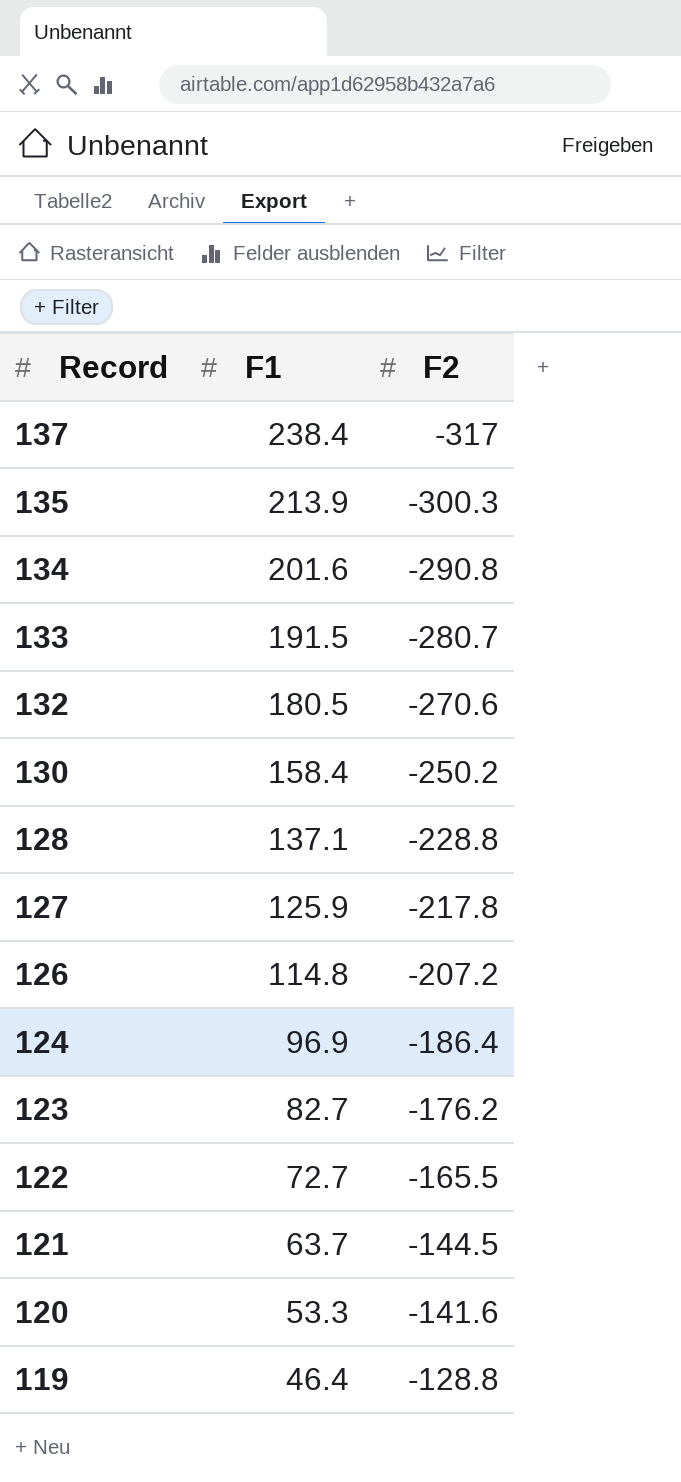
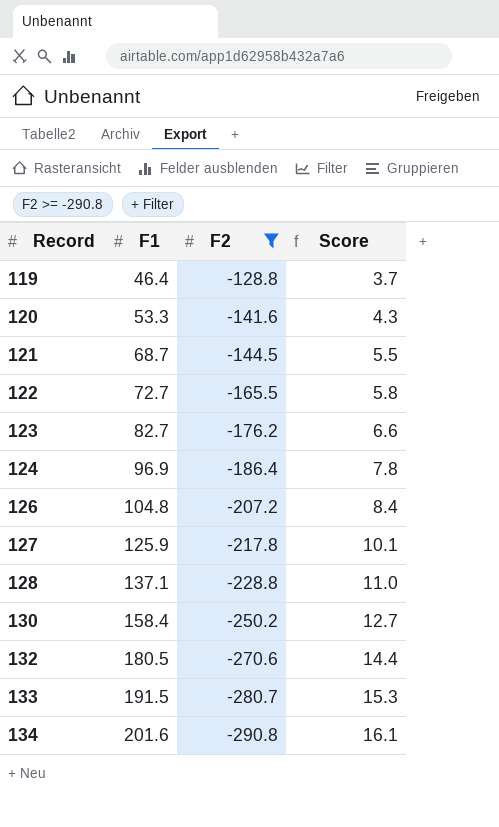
filter: none -> F2 >= -290.8
row order: Record descending -> Record ascending
column Score | formula: none -> [F1] * 0.08
121 | F1: 63.7 -> 68.7
126 | F1: 114.8 -> 104.8

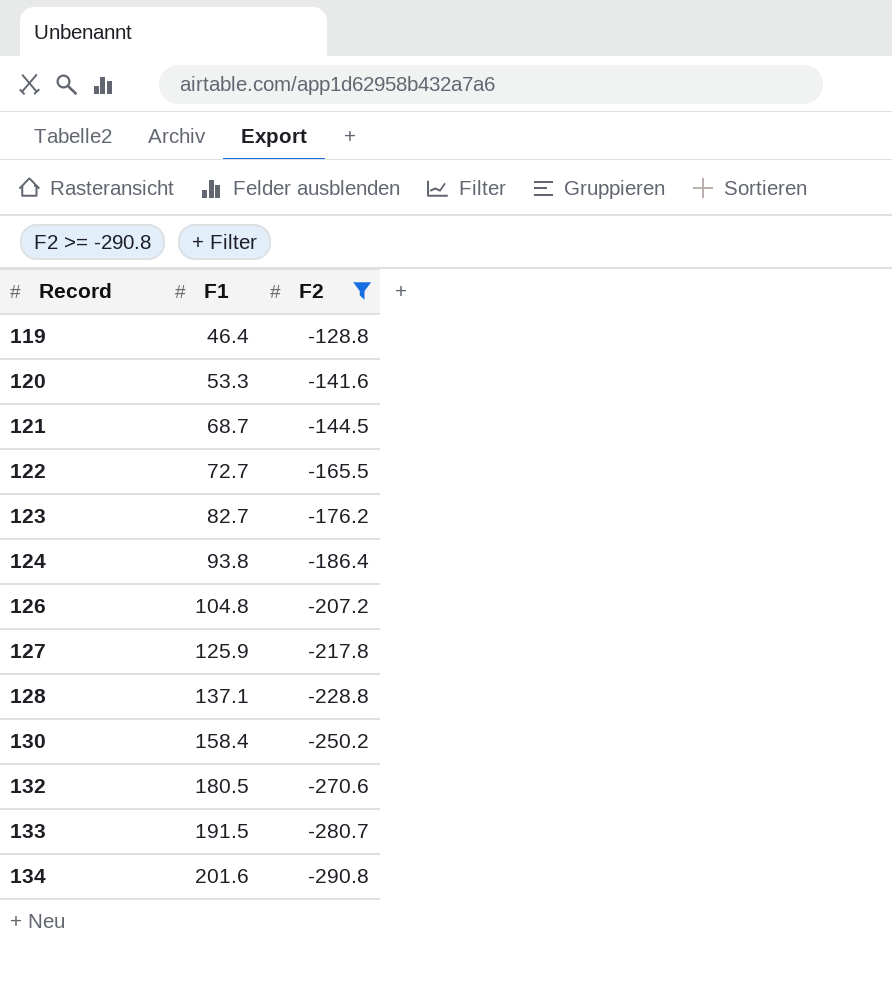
column Score | formula: [F1] * 0.08 -> none
124 | F1: 96.9 -> 93.8

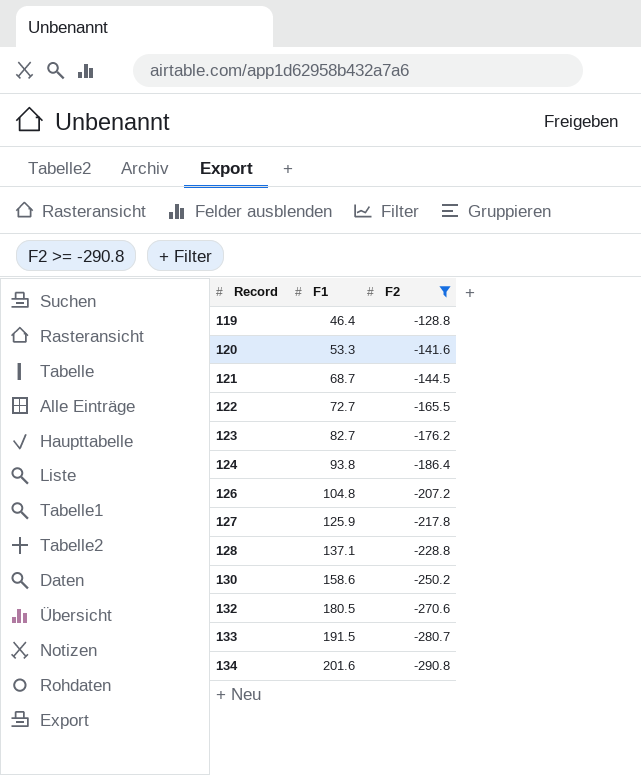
130 | F1: 158.4 -> 158.6

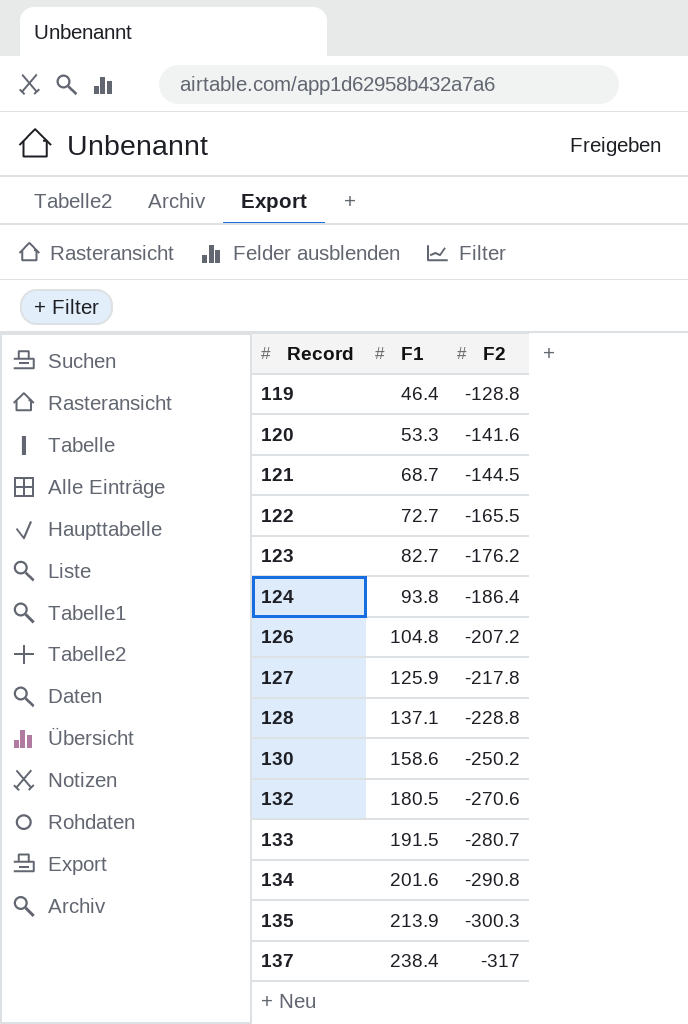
filter: F2 >= -290.8 -> none

